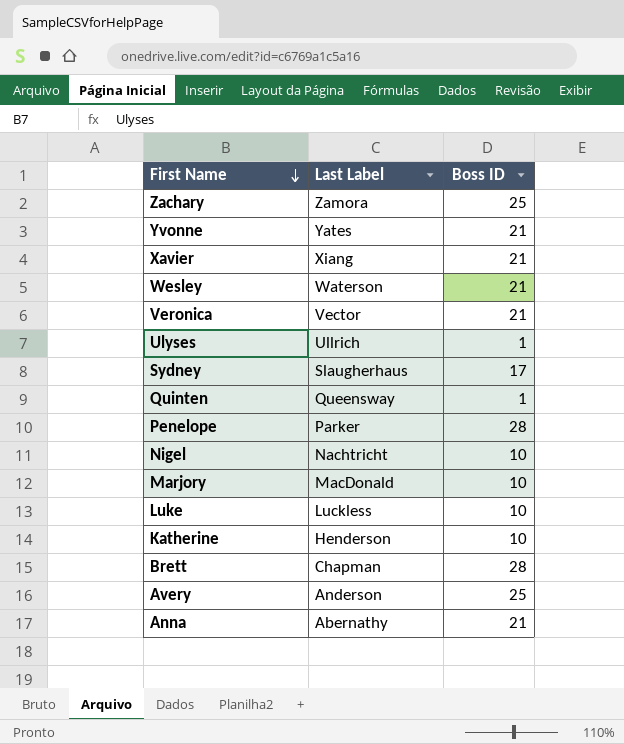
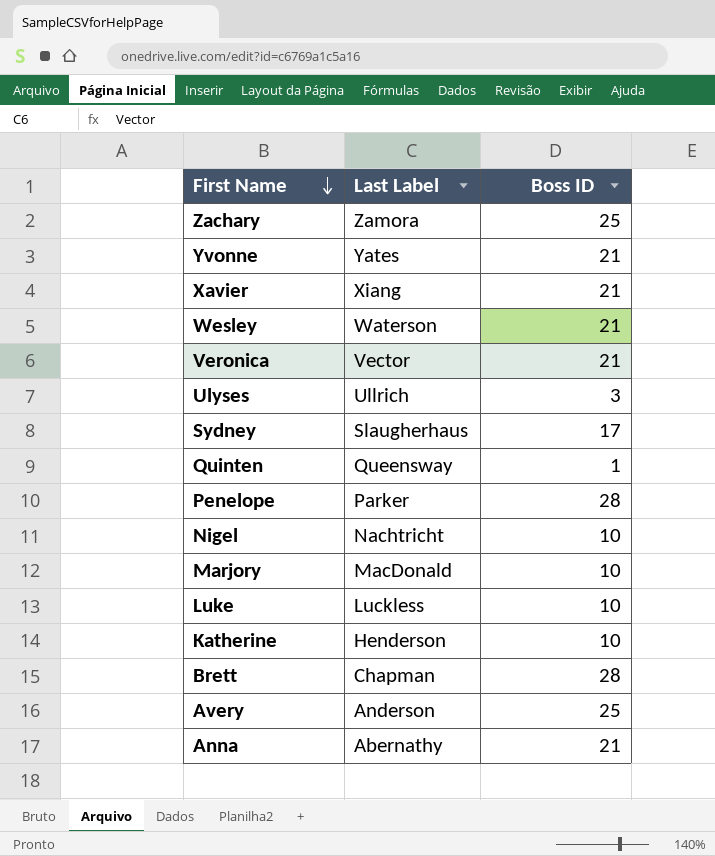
Ulyses | Boss ID: 1 -> 3

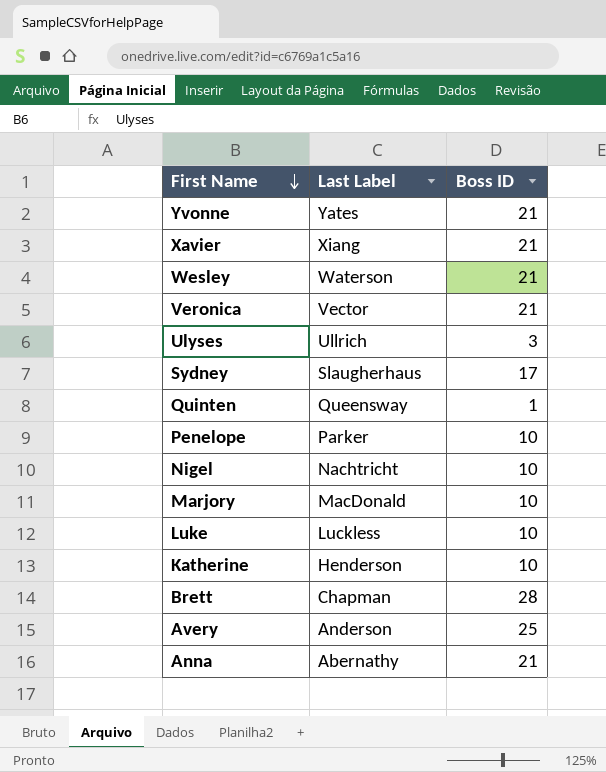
row Zachary: Zamora | 25 -> none
Penelope | Boss ID: 28 -> 10

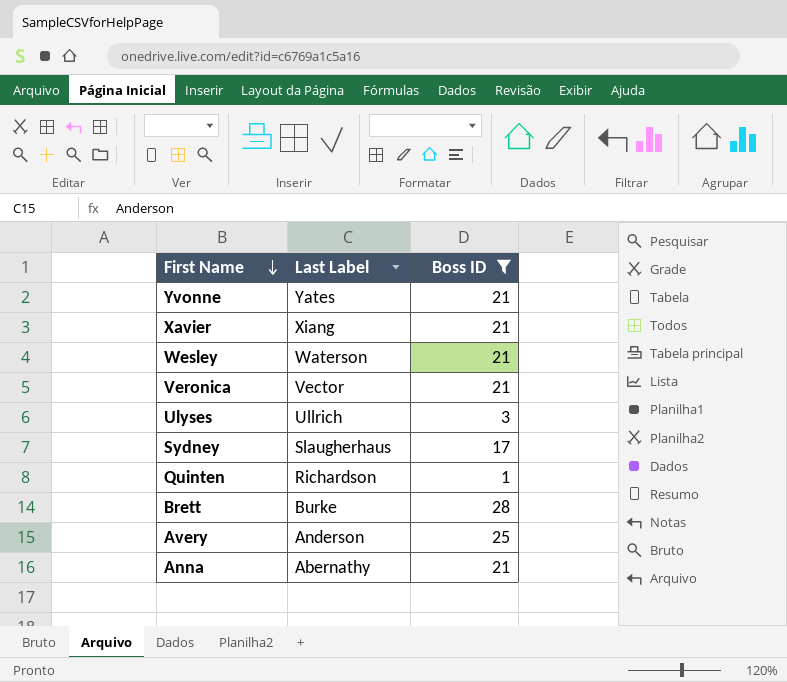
filter: none -> Boss ID != 10
Quinten | Last Label: Queensway -> Richardson
Brett | Last Label: Chapman -> Burke

